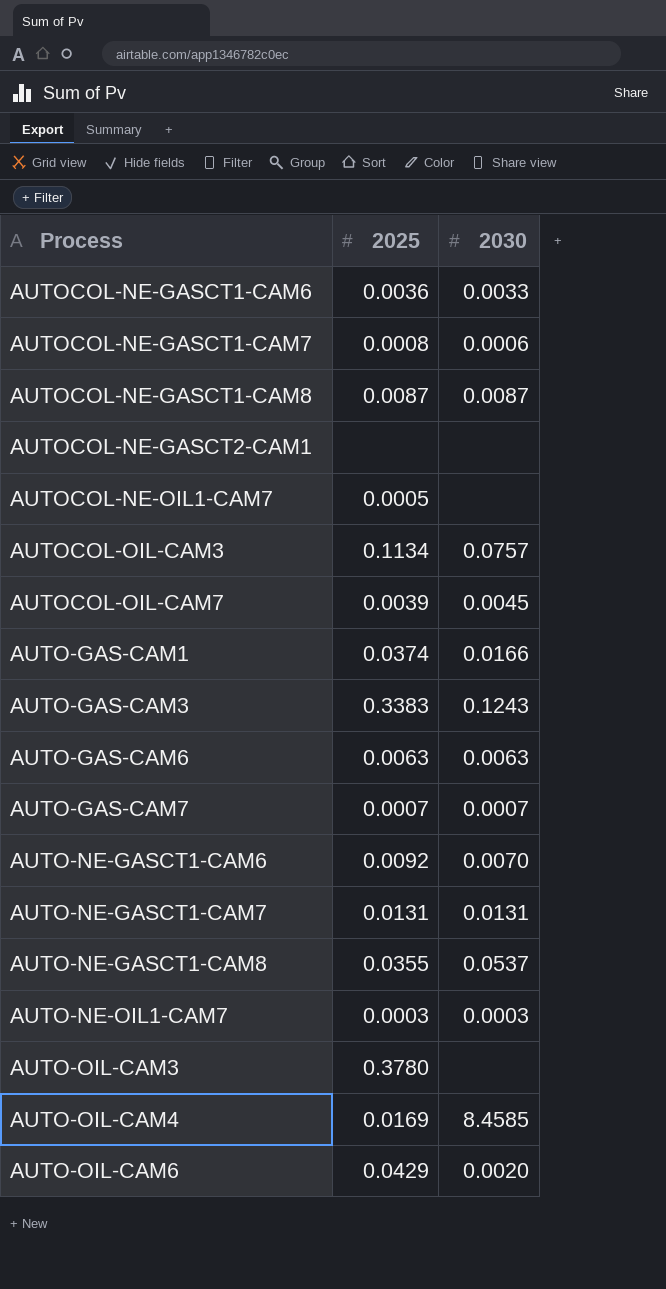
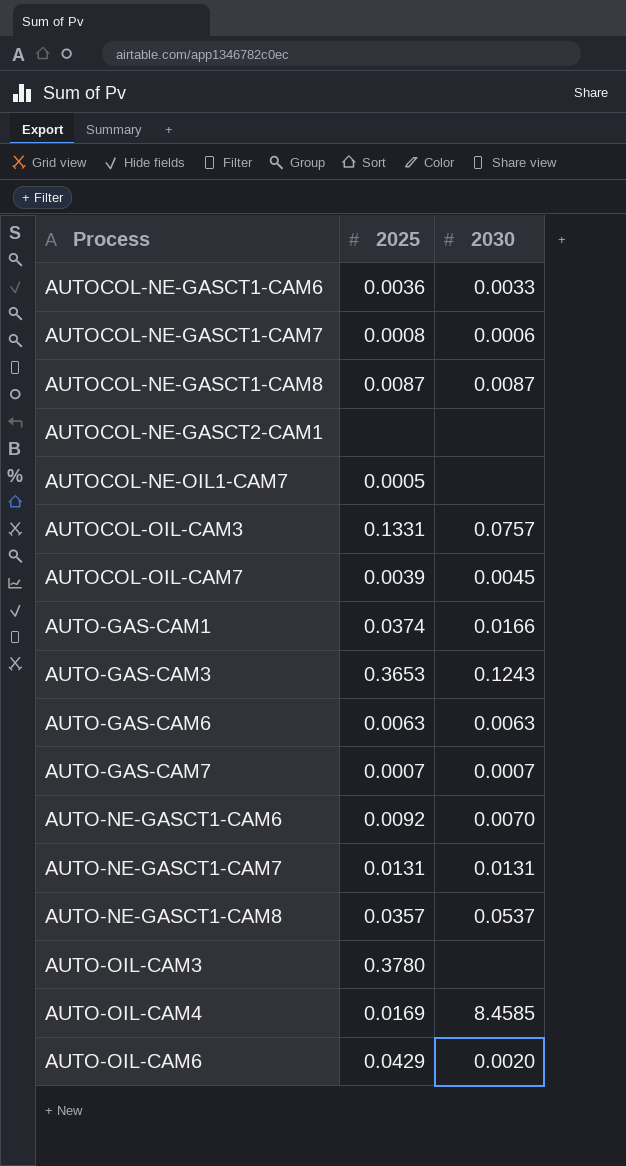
row AUTO-NE-OIL1-CAM7: 0.0003 | 0.0003 -> none
AUTOCOL-OIL-CAM3 | 2025: 0.1134 -> 0.1331
AUTO-GAS-CAM3 | 2025: 0.3383 -> 0.3653
AUTO-NE-GASCT1-CAM8 | 2025: 0.0355 -> 0.0357

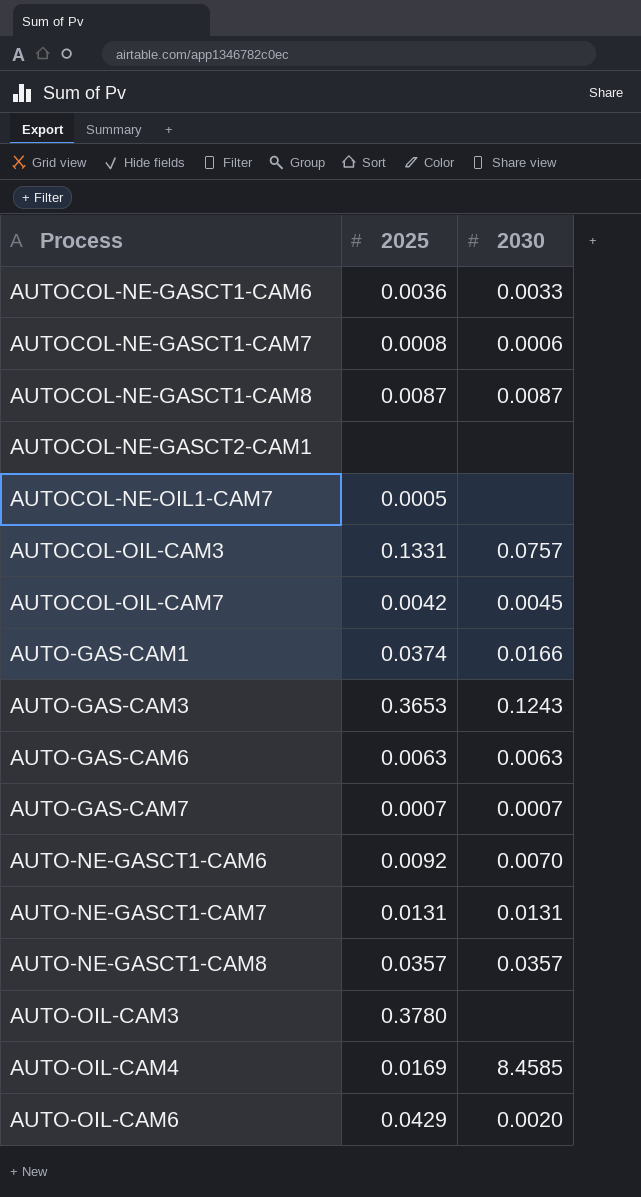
AUTOCOL-OIL-CAM7 | 2025: 0.0039 -> 0.0042
AUTO-NE-GASCT1-CAM8 | 2030: 0.0537 -> 0.0357

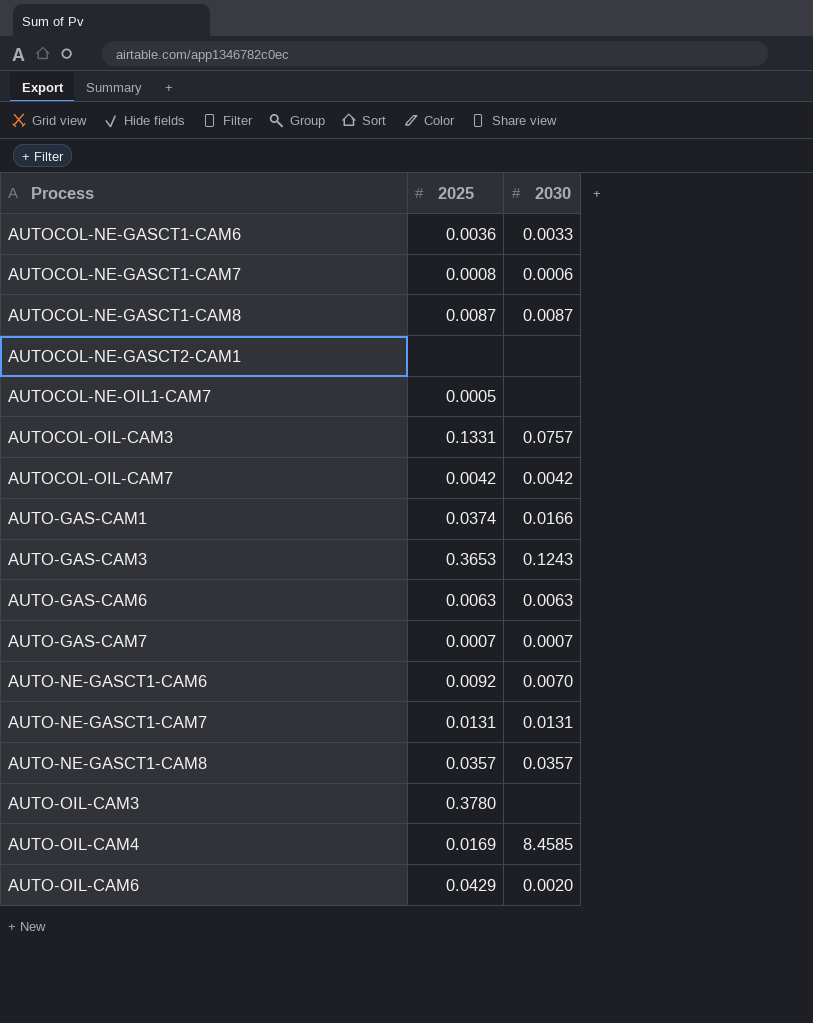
AUTOCOL-OIL-CAM7 | 2030: 0.0045 -> 0.0042

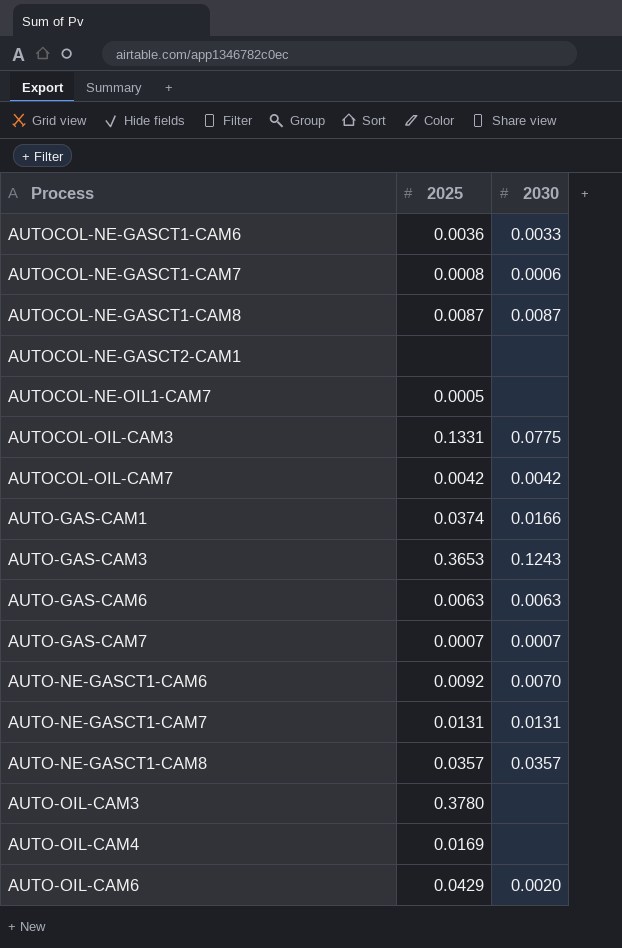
AUTOCOL-OIL-CAM3 | 2030: 0.0757 -> 0.0775
AUTO-OIL-CAM4 | 2030: 8.4585 -> none

